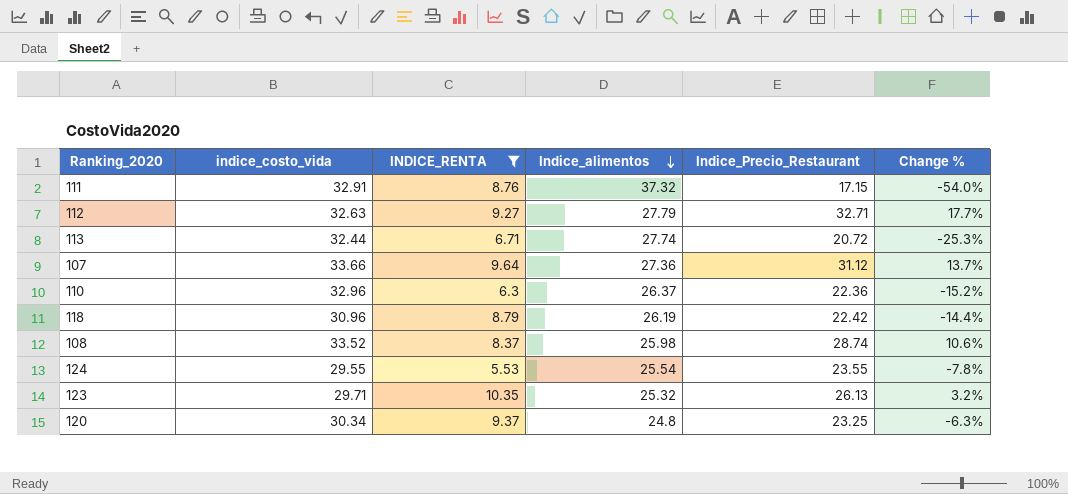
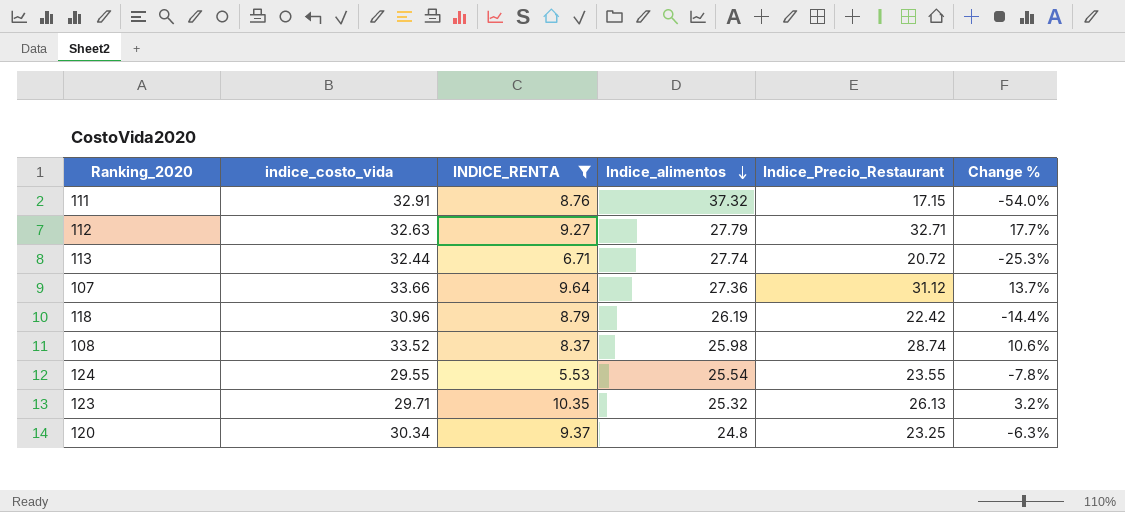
row 110: 32.96 | 6.3 | 26.37 | 22.36 | -15.2% -> none

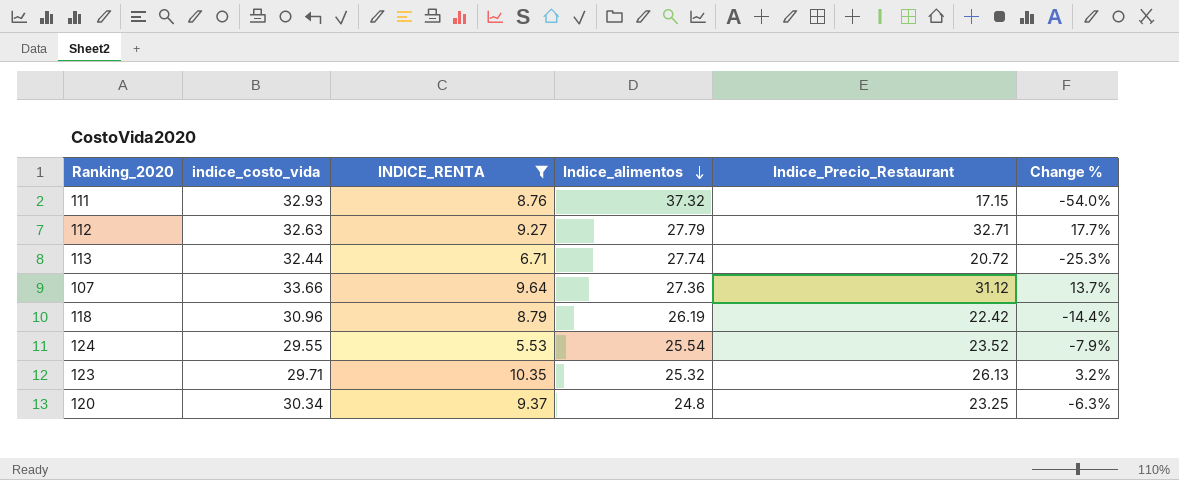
row 108: 33.52 | 8.37 | 25.98 | 28.74 | 10.6% -> none
111 | indice_costo_vida: 32.91 -> 32.93
124 | Indice_Precio_Restaurant: 23.55 -> 23.52
124 | Change %: -7.8% -> -7.9%

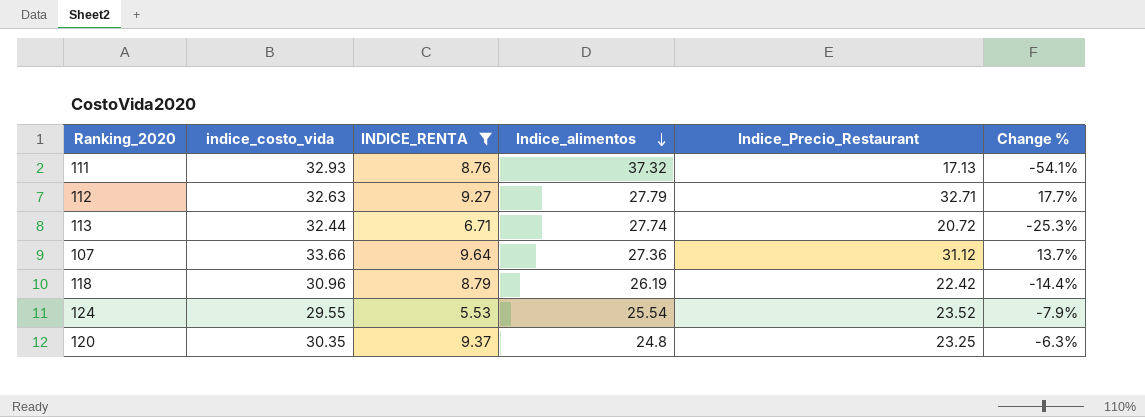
row 123: 29.71 | 10.35 | 25.32 | 26.13 | 3.2% -> none
111 | Indice_Precio_Restaurant: 17.15 -> 17.13
111 | Change %: -54.0% -> -54.1%
120 | indice_costo_vida: 30.34 -> 30.35

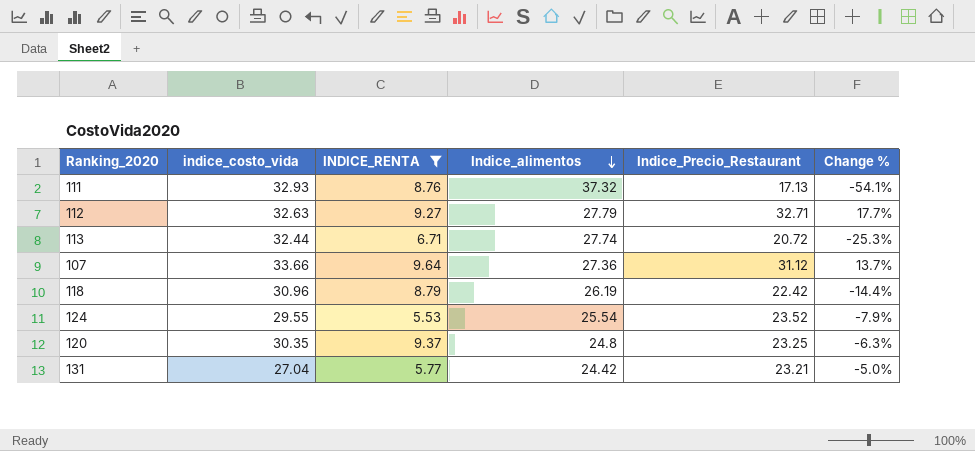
row 131: none -> 27.04 | 5.77 | 24.42 | 23.21 | -5.0%

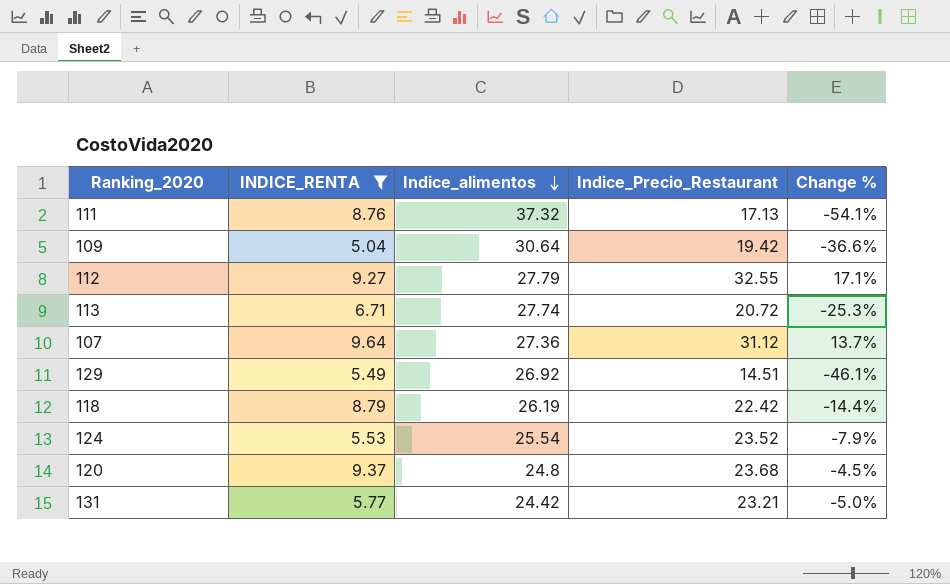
column indice_costo_vida | position: 2 -> none
row 109: none -> 5.04 | 30.64 | 19.42 | -36.6%
112 | Indice_Precio_Restaurant: 32.71 -> 32.55
112 | Change %: 17.7% -> 17.1%
row 129: none -> 5.49 | 26.92 | 14.51 | -46.1%
120 | Indice_Precio_Restaurant: 23.25 -> 23.68
120 | Change %: -6.3% -> -4.5%

